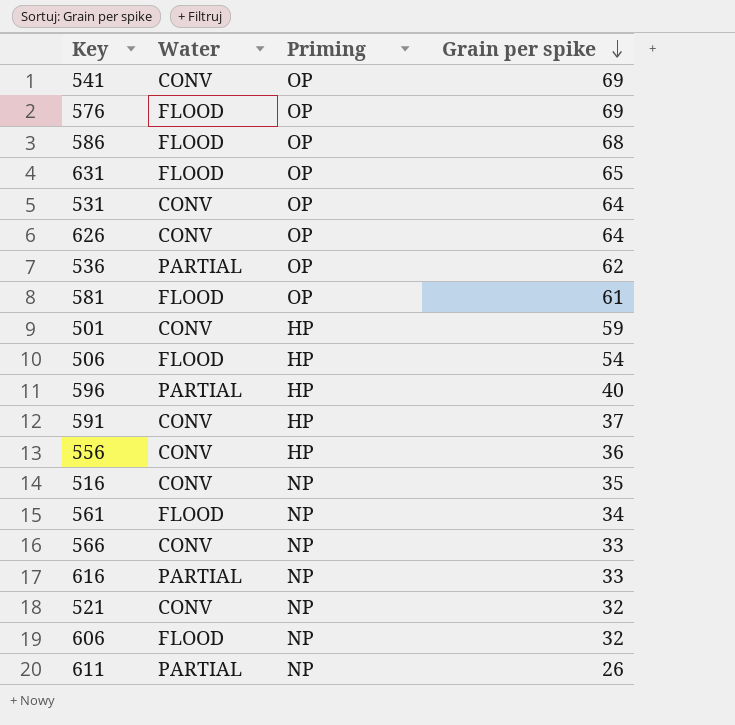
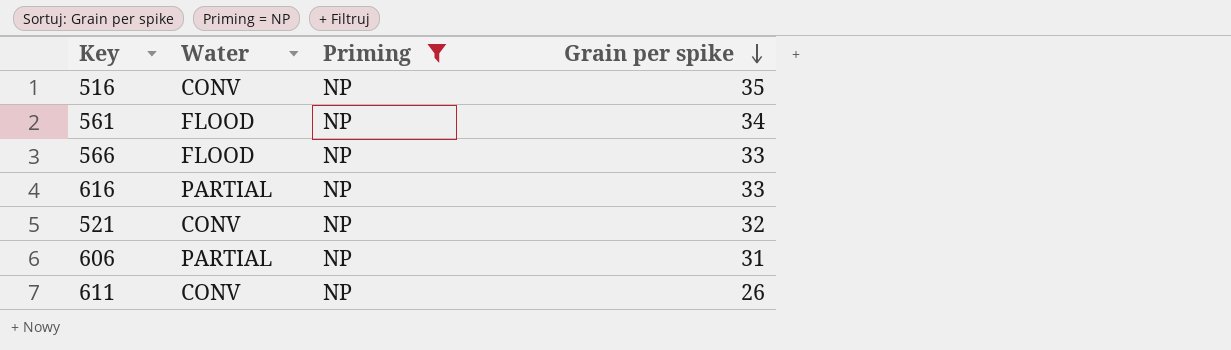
filter: none -> Priming = NP
566 | Water: CONV -> FLOOD
606 | Water: FLOOD -> PARTIAL
606 | Grain per spike: 32 -> 31
611 | Water: PARTIAL -> CONV

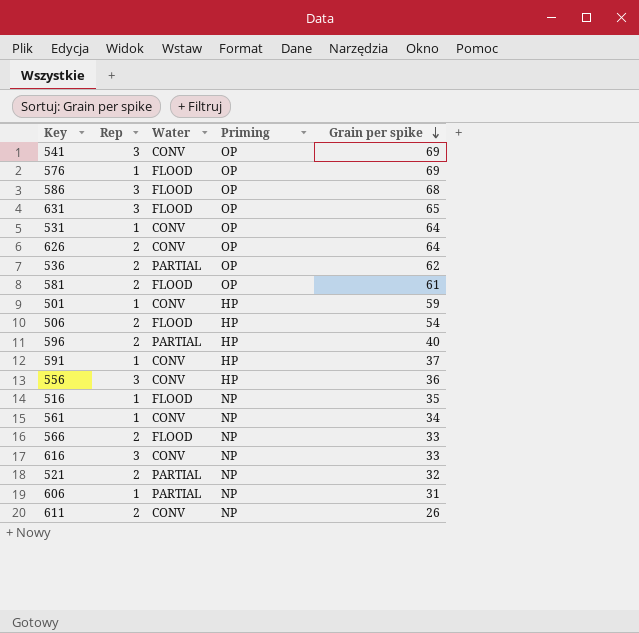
filter: Priming = NP -> none
column Rep | position: none -> 2
516 | Water: CONV -> FLOOD
561 | Water: FLOOD -> CONV
616 | Water: PARTIAL -> CONV
521 | Water: CONV -> PARTIAL

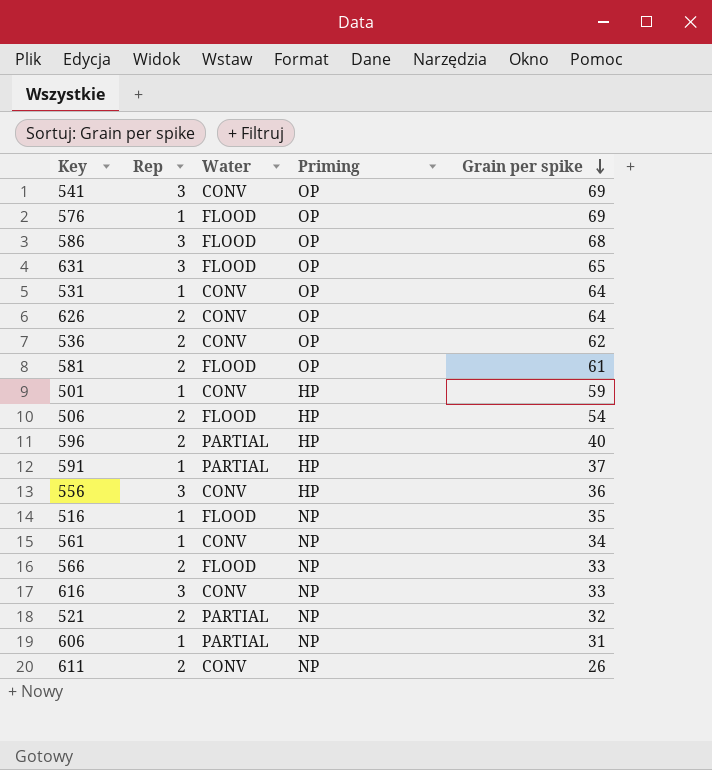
536 | Water: PARTIAL -> CONV
591 | Water: CONV -> PARTIAL

